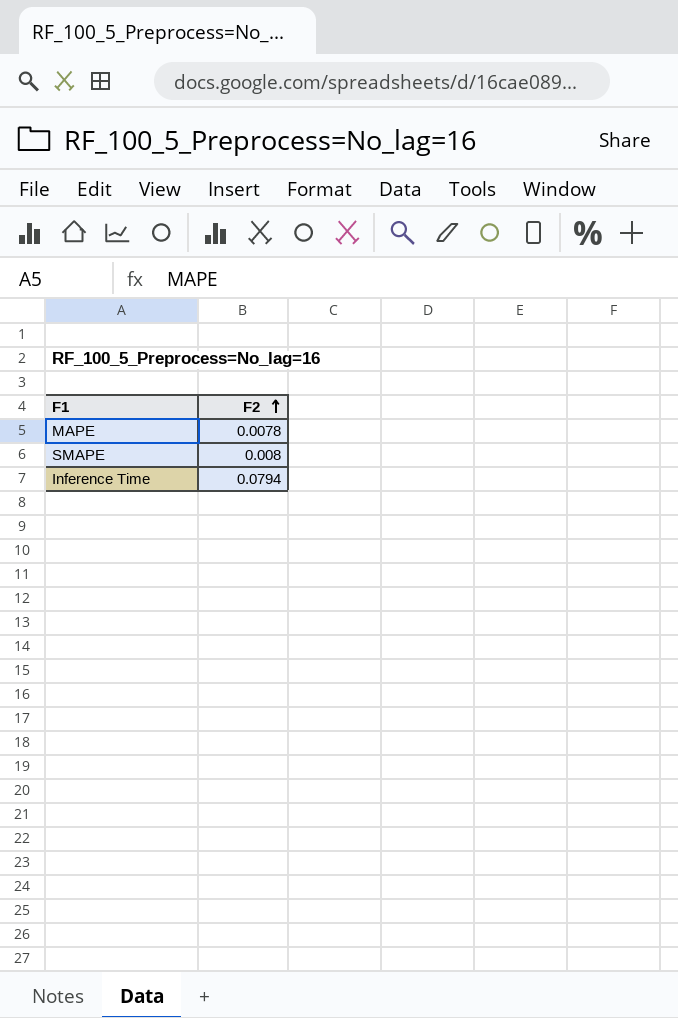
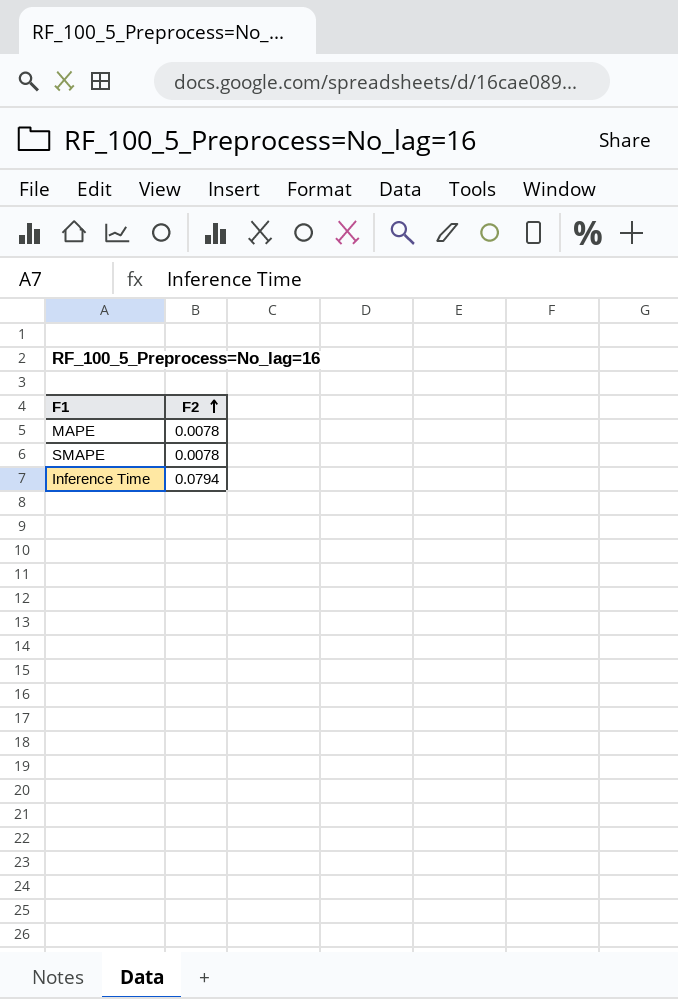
SMAPE | F2: 0.008 -> 0.0078

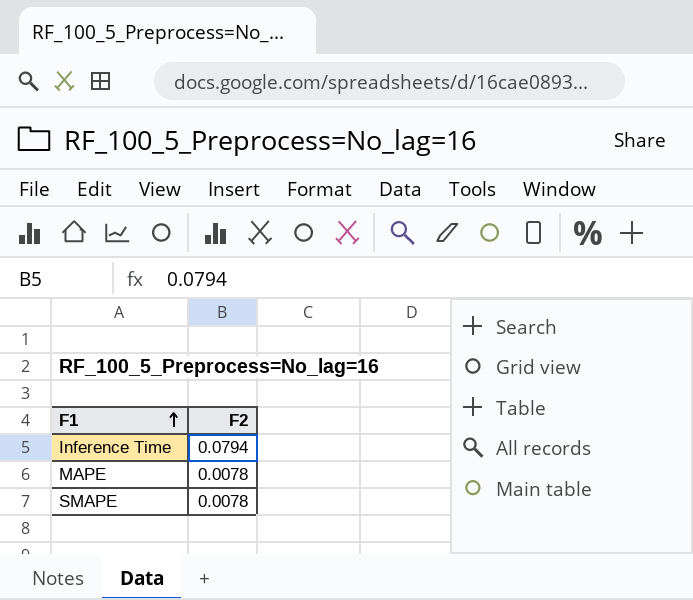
row order: F2 ascending -> F1 ascending

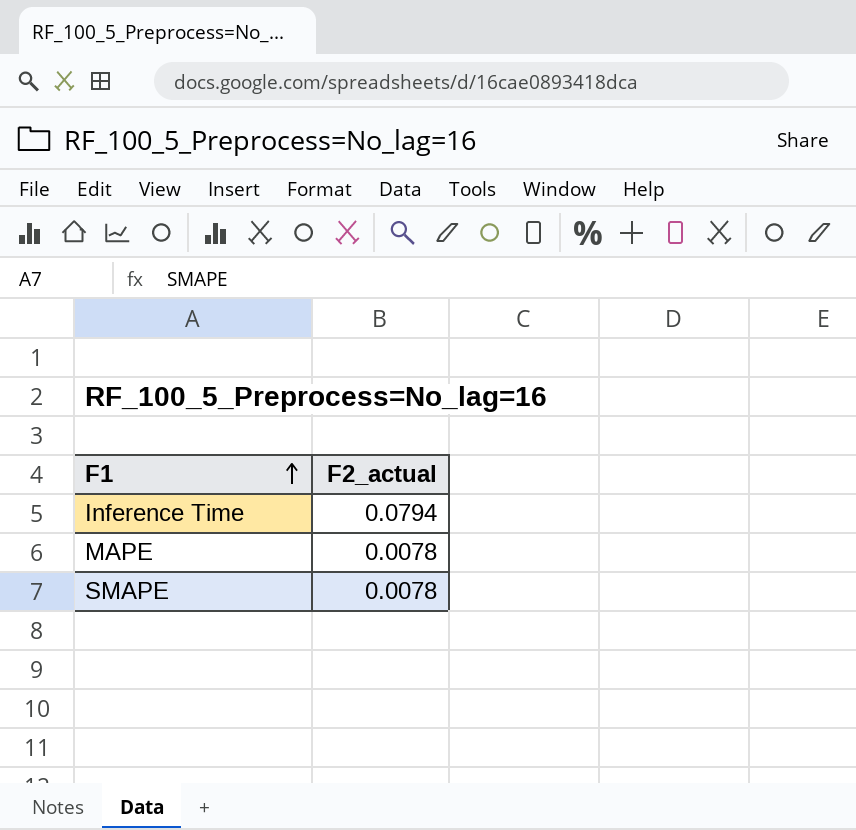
column name: F2 -> F2_actual

